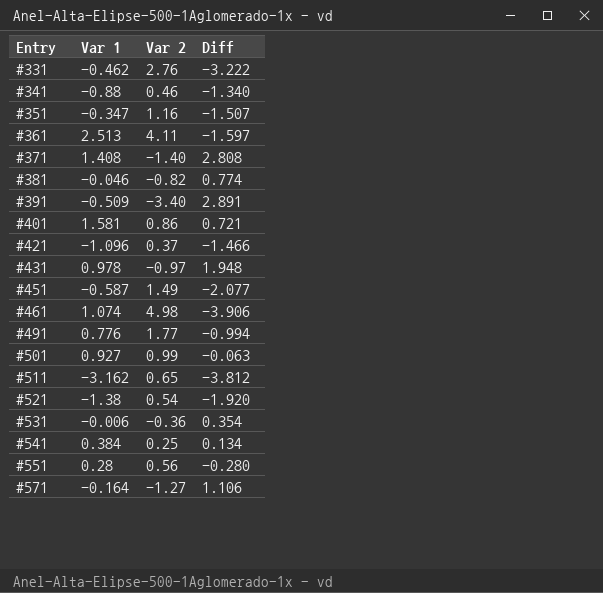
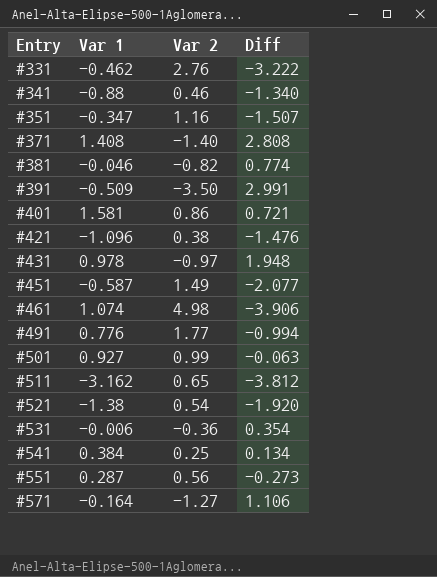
row #361: 2.513 | 4.11 | -1.597 -> none
#391 | Var 2: -3.40 -> -3.50
#391 | Diff: 2.891 -> 2.991
#421 | Var 2: 0.37 -> 0.38
#421 | Diff: -1.466 -> -1.476
#551 | Var 1: 0.28 -> 0.287
#551 | Diff: -0.280 -> -0.273

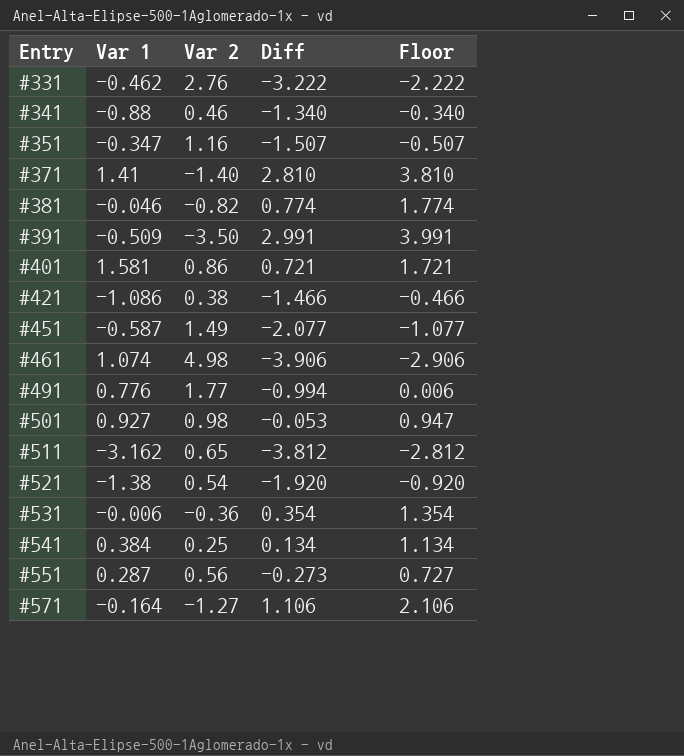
column Floor | formula: none -> [Diff] + 1
row #431: 0.978 | -0.97 | 1.948 -> none
#371 | Var 1: 1.408 -> 1.41
#371 | Diff: 2.808 -> 2.810
#421 | Var 1: -1.096 -> -1.086
#421 | Diff: -1.476 -> -1.466
#501 | Var 2: 0.99 -> 0.98
#501 | Diff: -0.063 -> -0.053

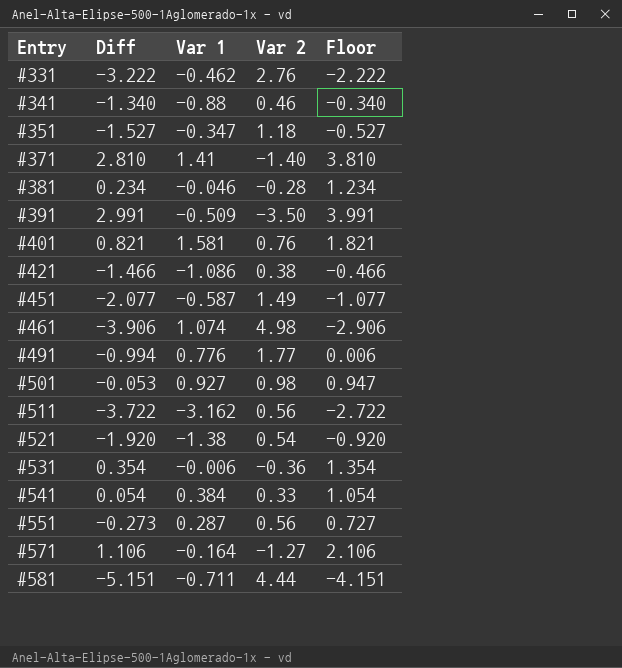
column Diff | position: 4 -> 2
#351 | Diff: -1.507 -> -1.527
#351 | Var 2: 1.16 -> 1.18
#351 | Floor: -0.507 -> -0.527
#381 | Diff: 0.774 -> 0.234
#381 | Var 2: -0.82 -> -0.28
#381 | Floor: 1.774 -> 1.234
#401 | Diff: 0.721 -> 0.821
#401 | Var 2: 0.86 -> 0.76
#401 | Floor: 1.721 -> 1.821
#511 | Diff: -3.812 -> -3.722
#511 | Var 2: 0.65 -> 0.56
#511 | Floor: -2.812 -> -2.722
#541 | Diff: 0.134 -> 0.054
#541 | Var 2: 0.25 -> 0.33
#541 | Floor: 1.134 -> 1.054
row #581: none -> -5.151 | -0.711 | 4.44 | -4.151

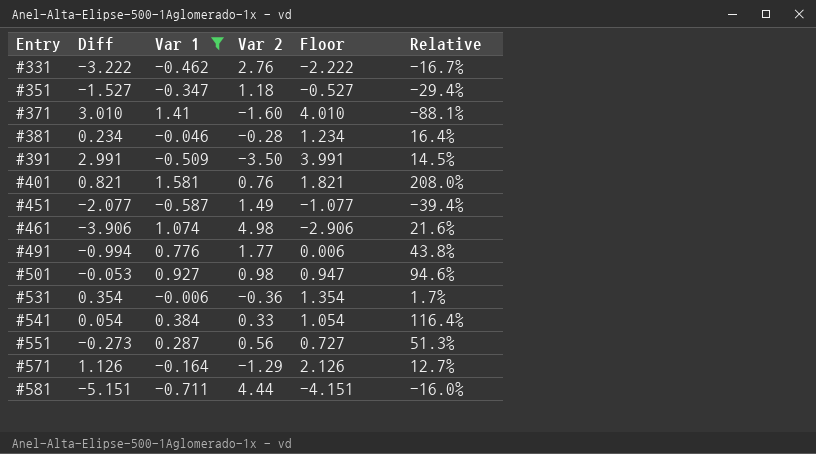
filter: none -> Var 1 >= -0.711
column Relative | formula: none -> [Var 1] / [Var 2]
#371 | Diff: 2.810 -> 3.010
#371 | Var 2: -1.40 -> -1.60
#371 | Floor: 3.810 -> 4.010
#571 | Diff: 1.106 -> 1.126
#571 | Var 2: -1.27 -> -1.29
#571 | Floor: 2.106 -> 2.126

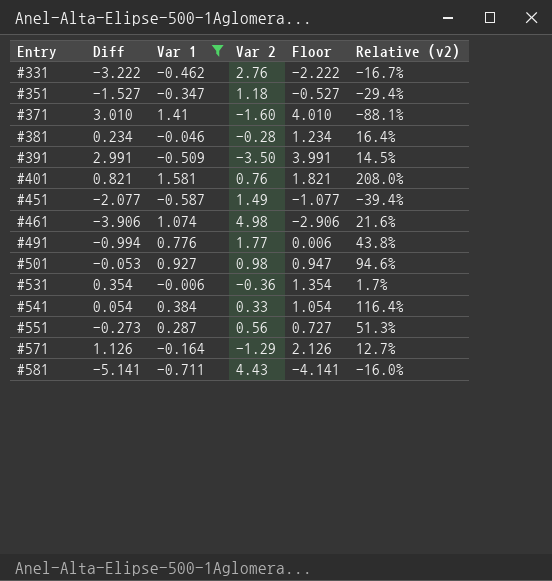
column name: Relative -> Relative (v2)
#581 | Diff: -5.151 -> -5.141
#581 | Var 2: 4.44 -> 4.43
#581 | Floor: -4.151 -> -4.141

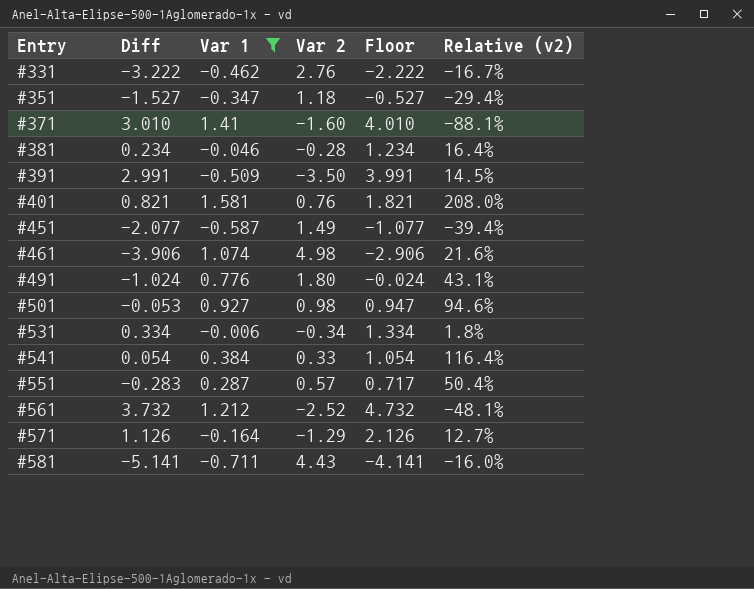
#491 | Diff: -0.994 -> -1.024
#491 | Var 2: 1.77 -> 1.80
#491 | Floor: 0.006 -> -0.024
#491 | Relative (v2): 43.8% -> 43.1%
#531 | Diff: 0.354 -> 0.334
#531 | Var 2: -0.36 -> -0.34
#531 | Floor: 1.354 -> 1.334
#531 | Relative (v2): 1.7% -> 1.8%
#551 | Diff: -0.273 -> -0.283
#551 | Var 2: 0.56 -> 0.57
#551 | Floor: 0.727 -> 0.717
#551 | Relative (v2): 51.3% -> 50.4%
row #561: none -> 3.732 | 1.212 | -2.52 | 4.732 | -48.1%

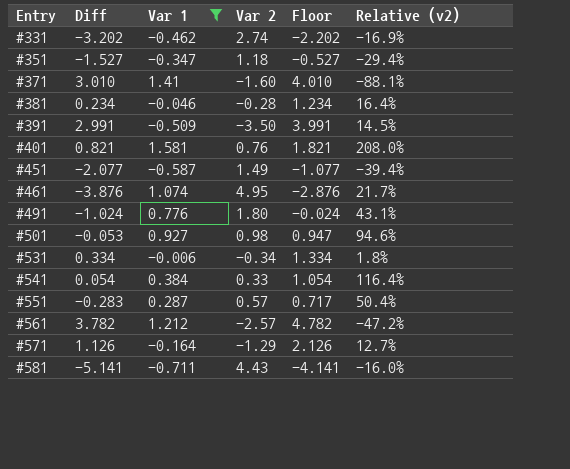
#331 | Diff: -3.222 -> -3.202
#331 | Var 2: 2.76 -> 2.74
#331 | Floor: -2.222 -> -2.202
#331 | Relative (v2): -16.7% -> -16.9%
#461 | Diff: -3.906 -> -3.876
#461 | Var 2: 4.98 -> 4.95
#461 | Floor: -2.906 -> -2.876
#461 | Relative (v2): 21.6% -> 21.7%
#561 | Diff: 3.732 -> 3.782
#561 | Var 2: -2.52 -> -2.57
#561 | Floor: 4.732 -> 4.782
#561 | Relative (v2): -48.1% -> -47.2%

